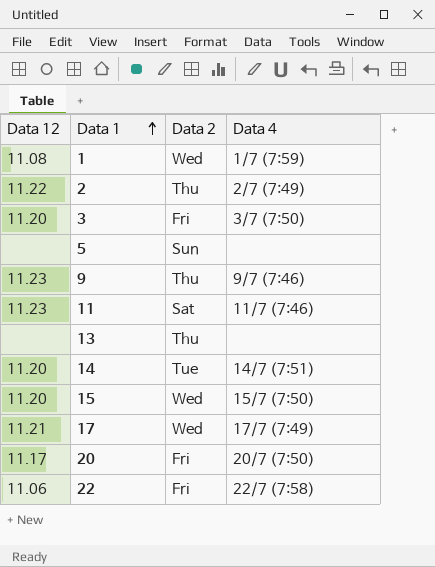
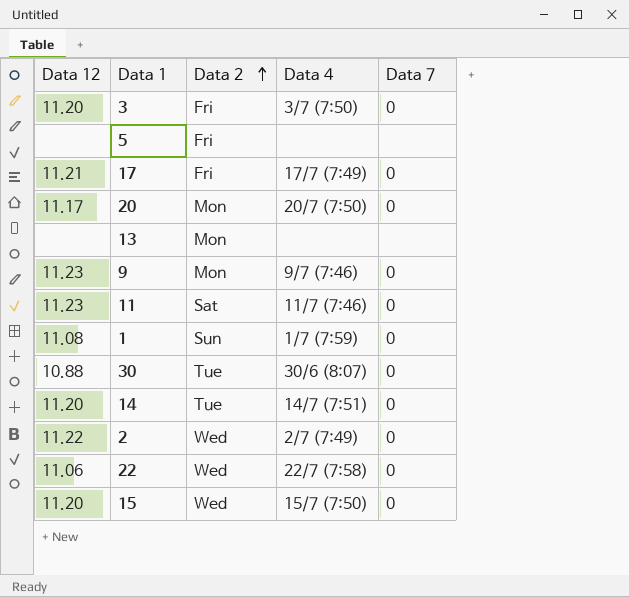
row order: Data 1 ascending -> Data 2 ascending
column Data 7 | position: none -> 5
5 | Data 2: Sun -> Fri
17 | Data 2: Wed -> Fri
20 | Data 2: Fri -> Mon
13 | Data 2: Thu -> Mon
9 | Data 2: Thu -> Mon
1 | Data 2: Wed -> Sun
row 30: none -> 10.88 | Tue | 30/6 (8:07) | 0
2 | Data 2: Thu -> Wed
22 | Data 2: Fri -> Wed

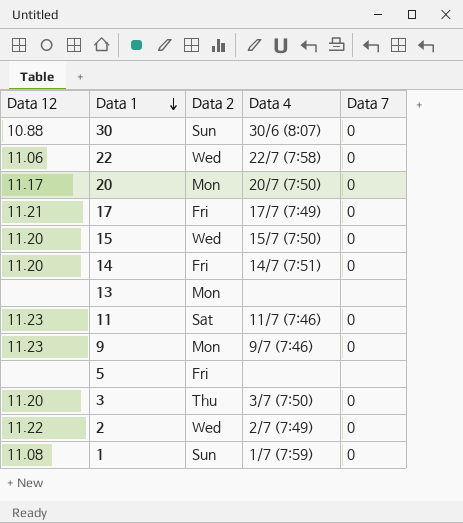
row order: Data 2 ascending -> Data 1 descending
30 | Data 2: Tue -> Sun
14 | Data 2: Tue -> Fri
3 | Data 2: Fri -> Thu

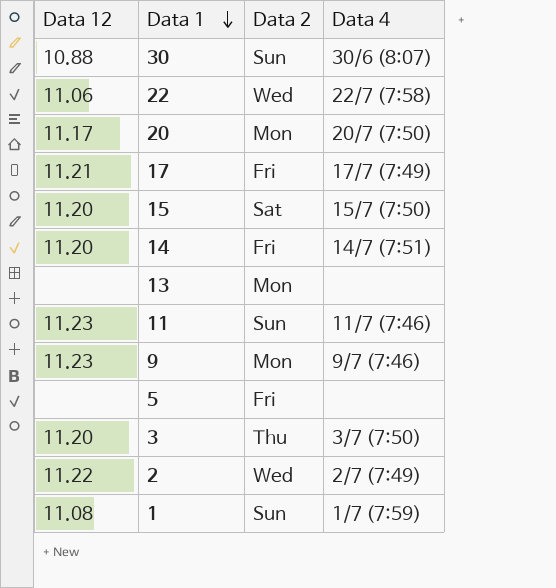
column Data 7 | position: 5 -> none
15 | Data 2: Wed -> Sat
11 | Data 2: Sat -> Sun

